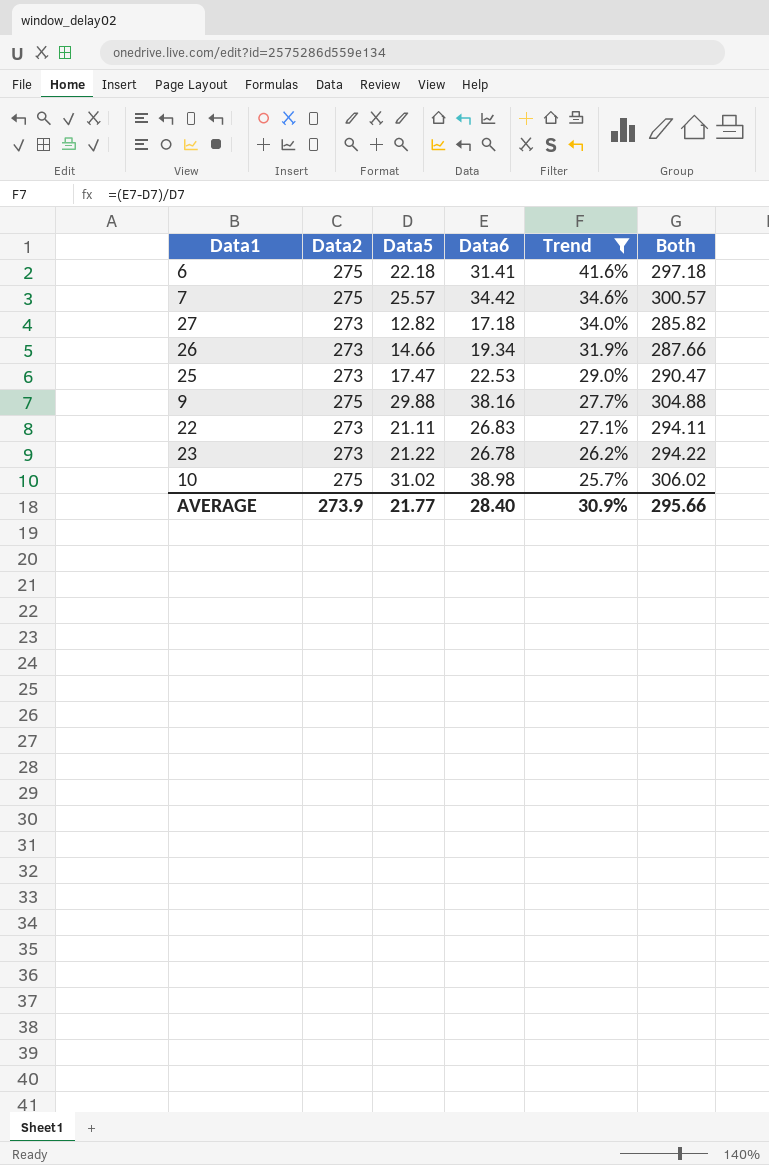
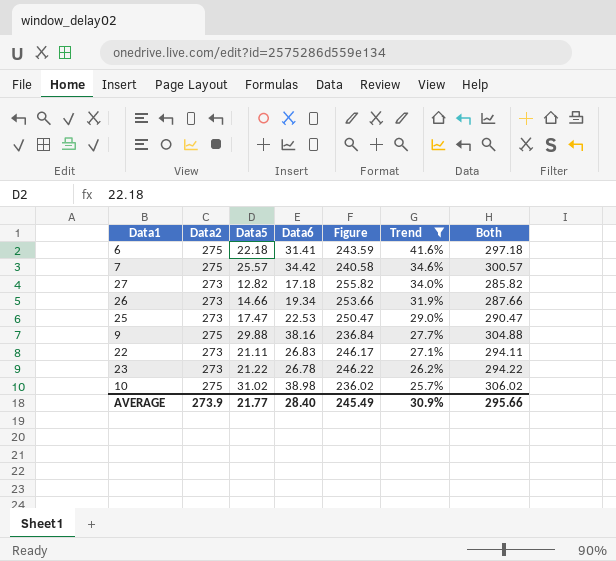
column Figure | formula: none -> [Data2] - [Data6]

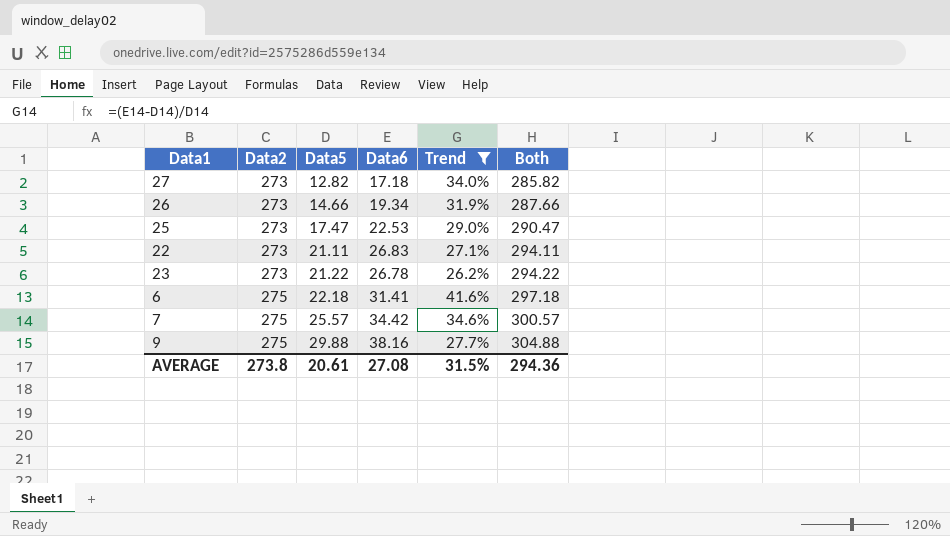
row order: Trend descending -> Data2 ascending
column Figure | formula: [Data2] - [Data6] -> none
row 10: 275 | 31.02 | 38.98 | 236.02 | 25.7% | 306.02 -> none
AVERAGE | Data2: 273.9 -> 273.8
AVERAGE | Data5: 21.77 -> 20.61
AVERAGE | Data6: 28.40 -> 27.08
AVERAGE | Trend: 30.9% -> 31.5%
AVERAGE | Both: 295.66 -> 294.36

